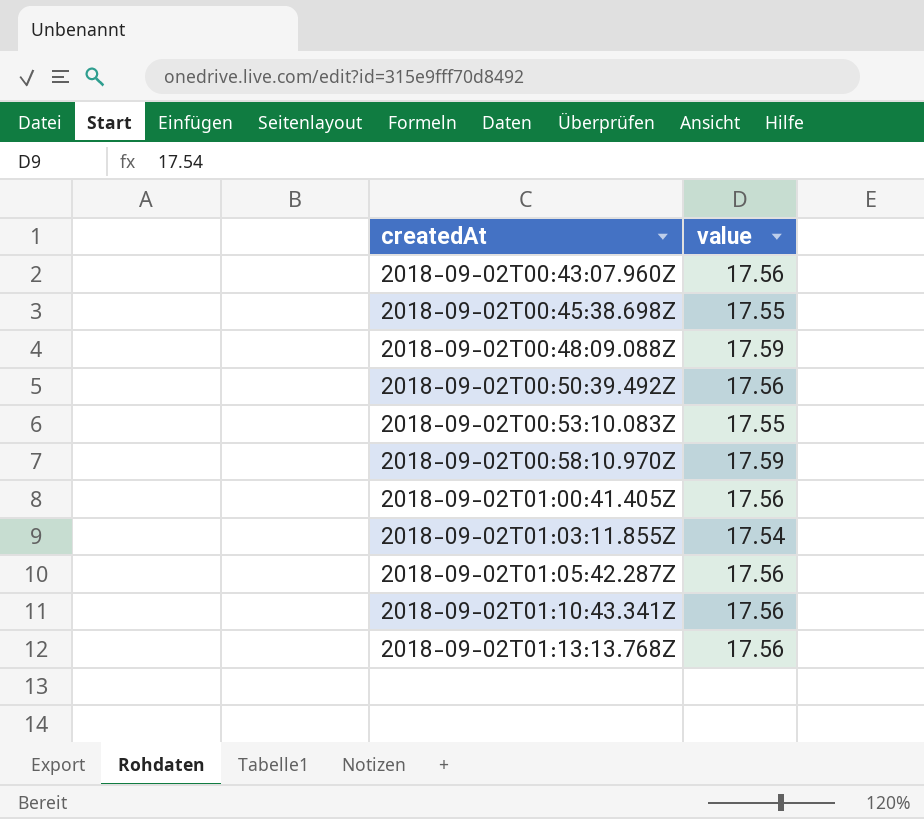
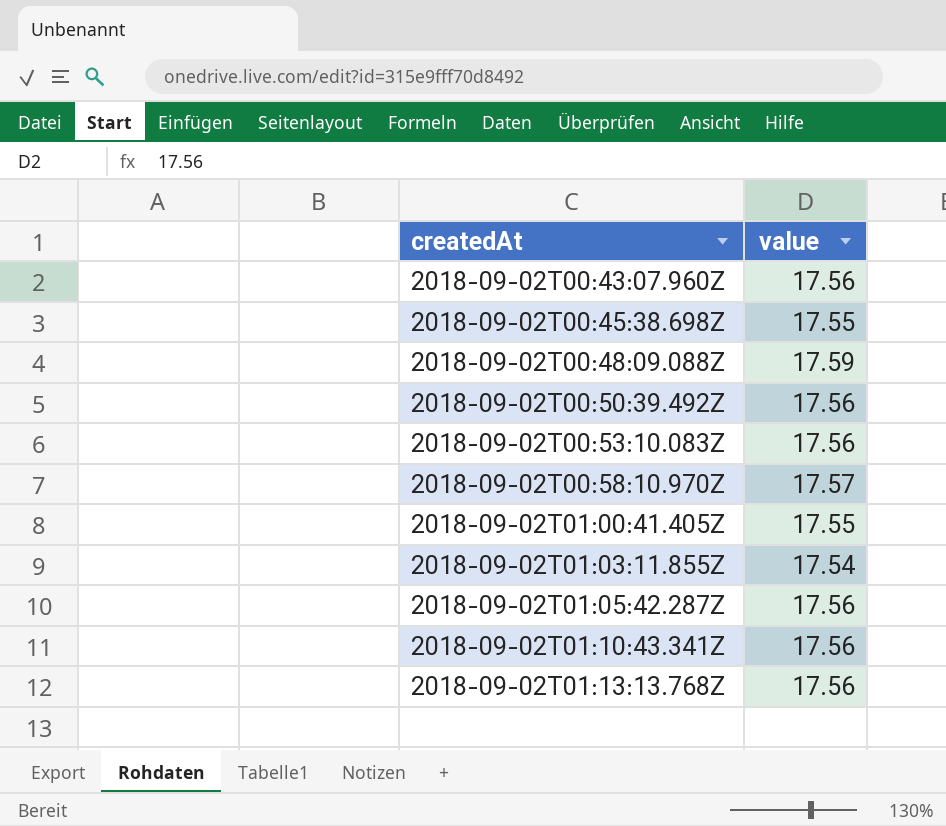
2018-09-02T00:53:10.083Z | value: 17.55 -> 17.56
2018-09-02T00:58:10.970Z | value: 17.59 -> 17.57
2018-09-02T01:00:41.405Z | value: 17.56 -> 17.55

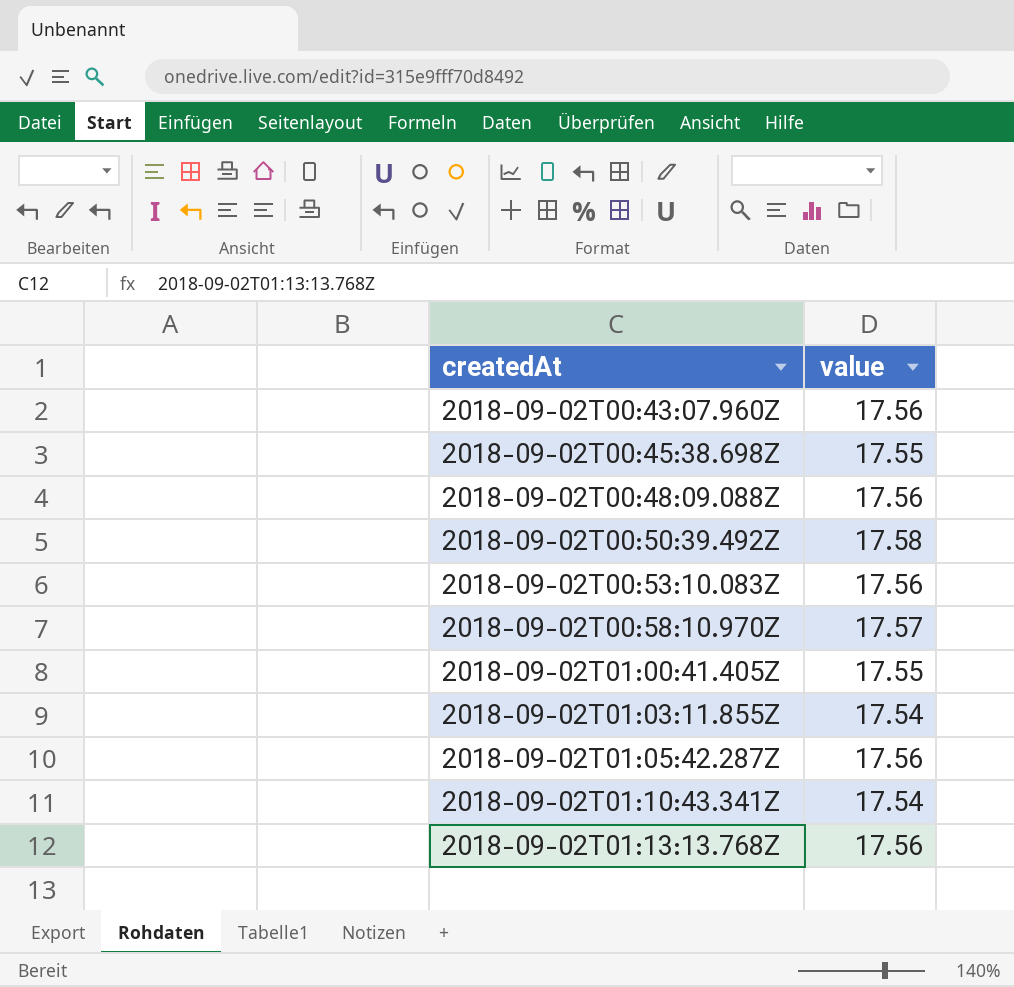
2018-09-02T00:48:09.088Z | value: 17.59 -> 17.56
2018-09-02T00:50:39.492Z | value: 17.56 -> 17.58
2018-09-02T01:10:43.341Z | value: 17.56 -> 17.54

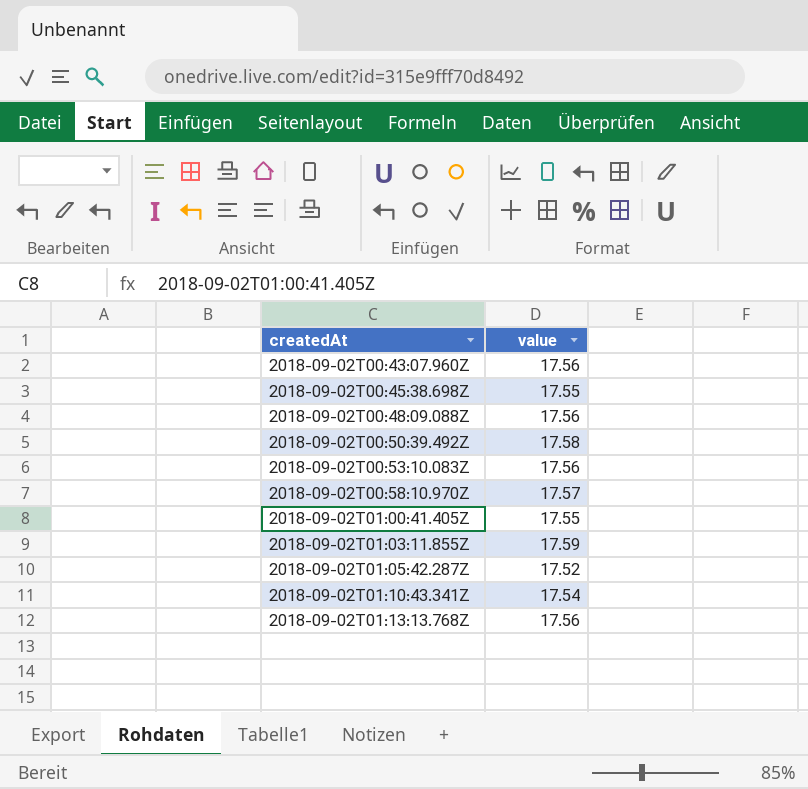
2018-09-02T01:03:11.855Z | value: 17.54 -> 17.59
2018-09-02T01:05:42.287Z | value: 17.56 -> 17.52

